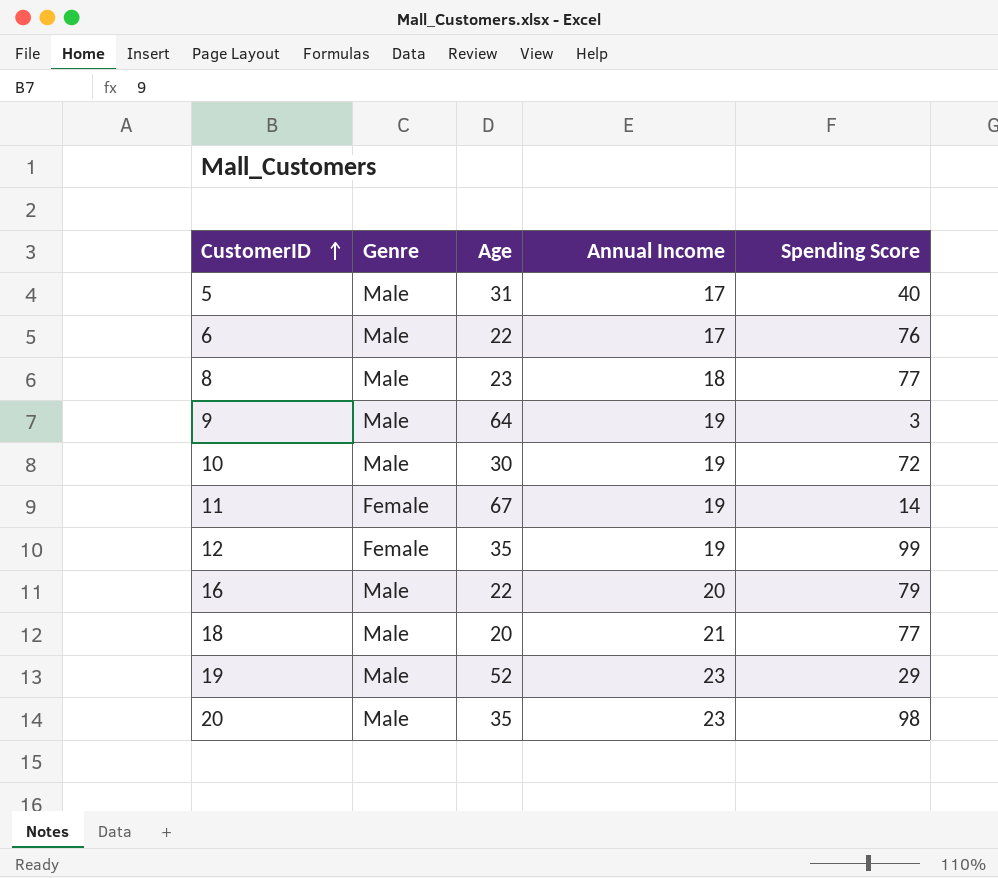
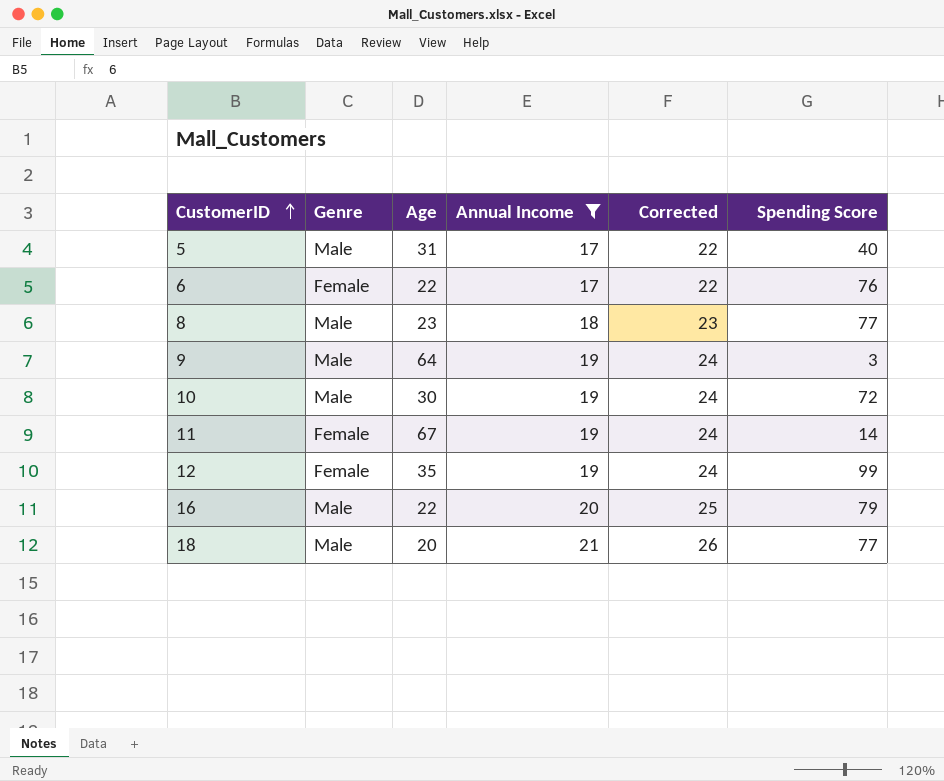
filter: none -> Annual Income != 23
column Corrected | formula: none -> [Annual Income] + 5
6 | Genre: Male -> Female

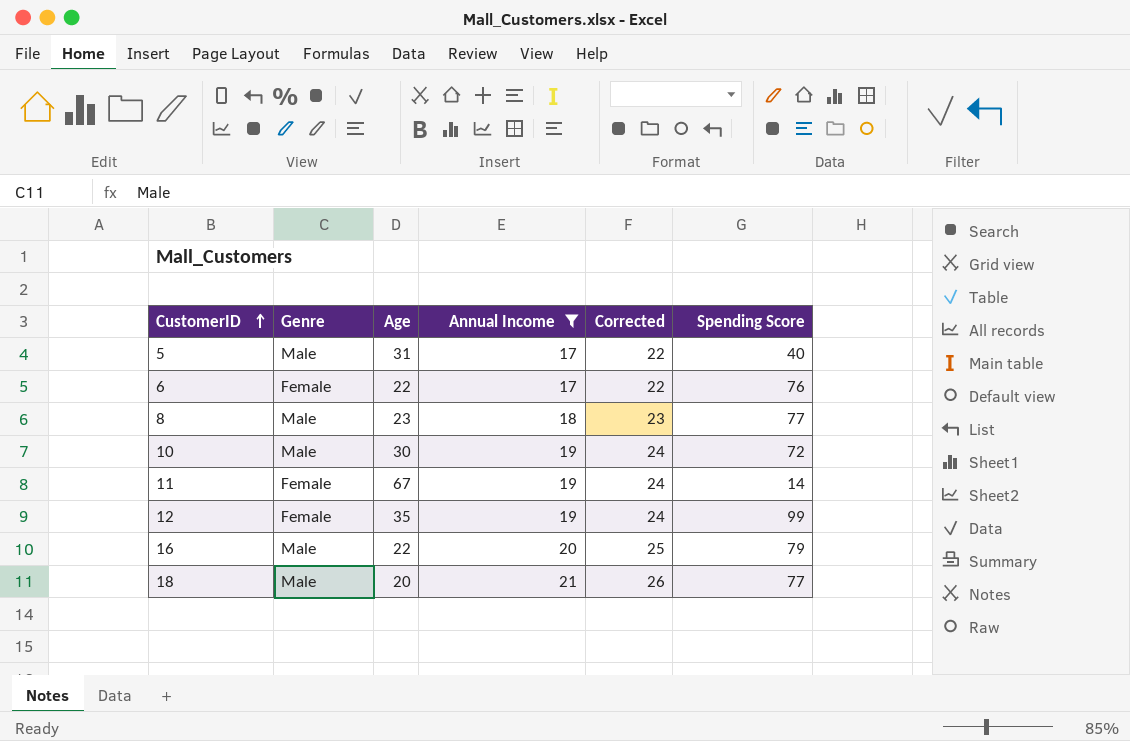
row 9: Male | 64 | 19 | 24 | 3 -> none

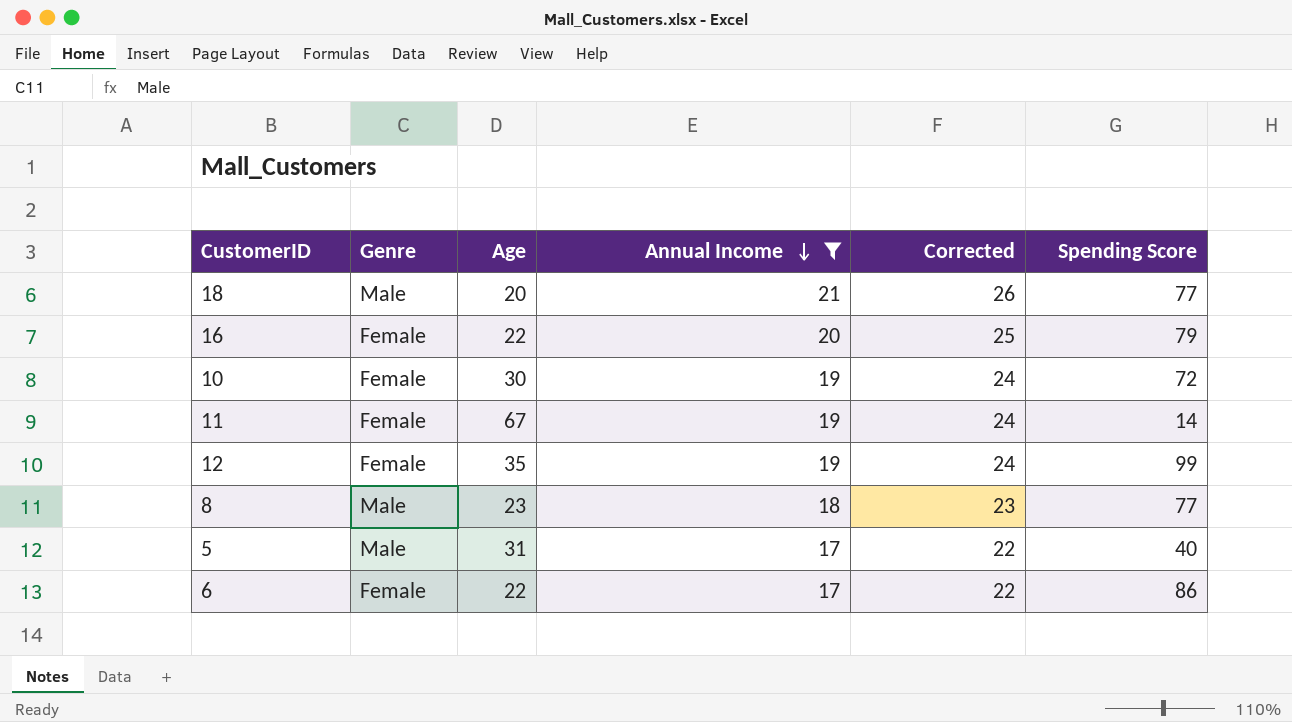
row order: CustomerID ascending -> Annual Income descending
16 | Genre: Male -> Female
10 | Genre: Male -> Female
6 | Spending Score: 76 -> 86

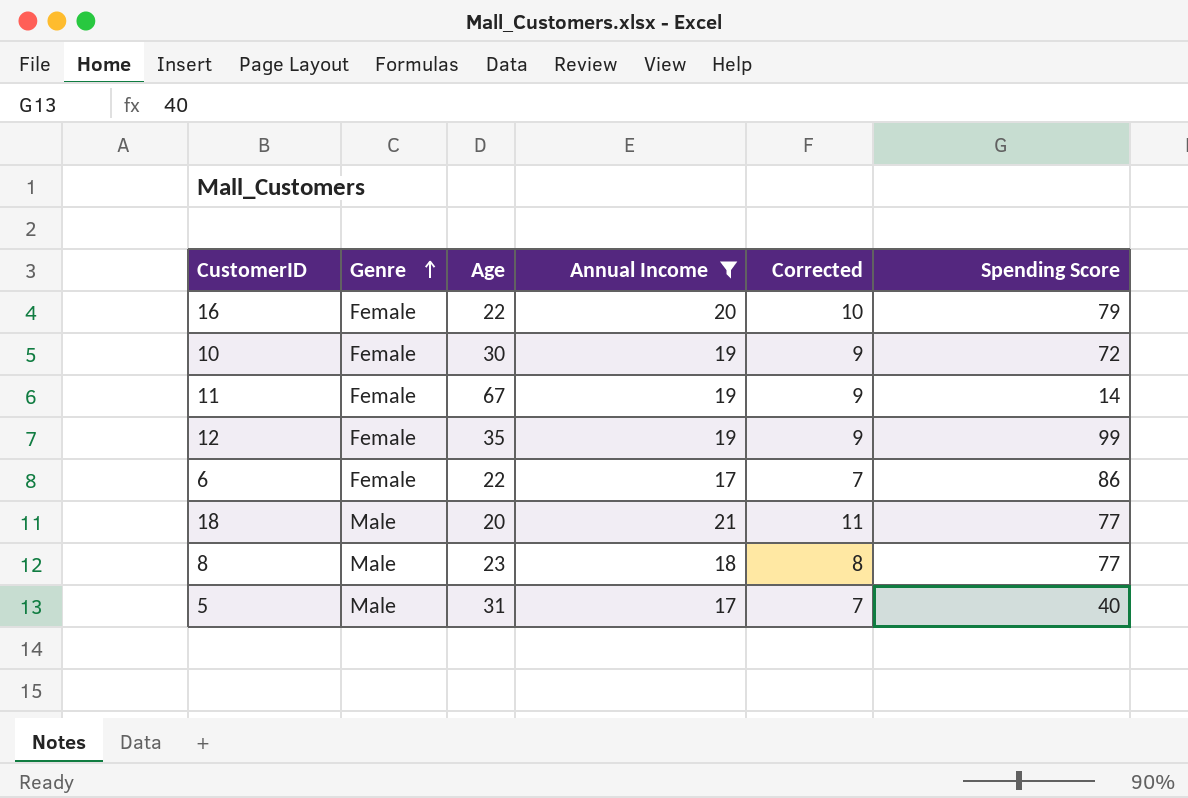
row order: Annual Income descending -> Genre ascending
column Corrected | formula: [Annual Income] + 5 -> [Annual Income] - 10

